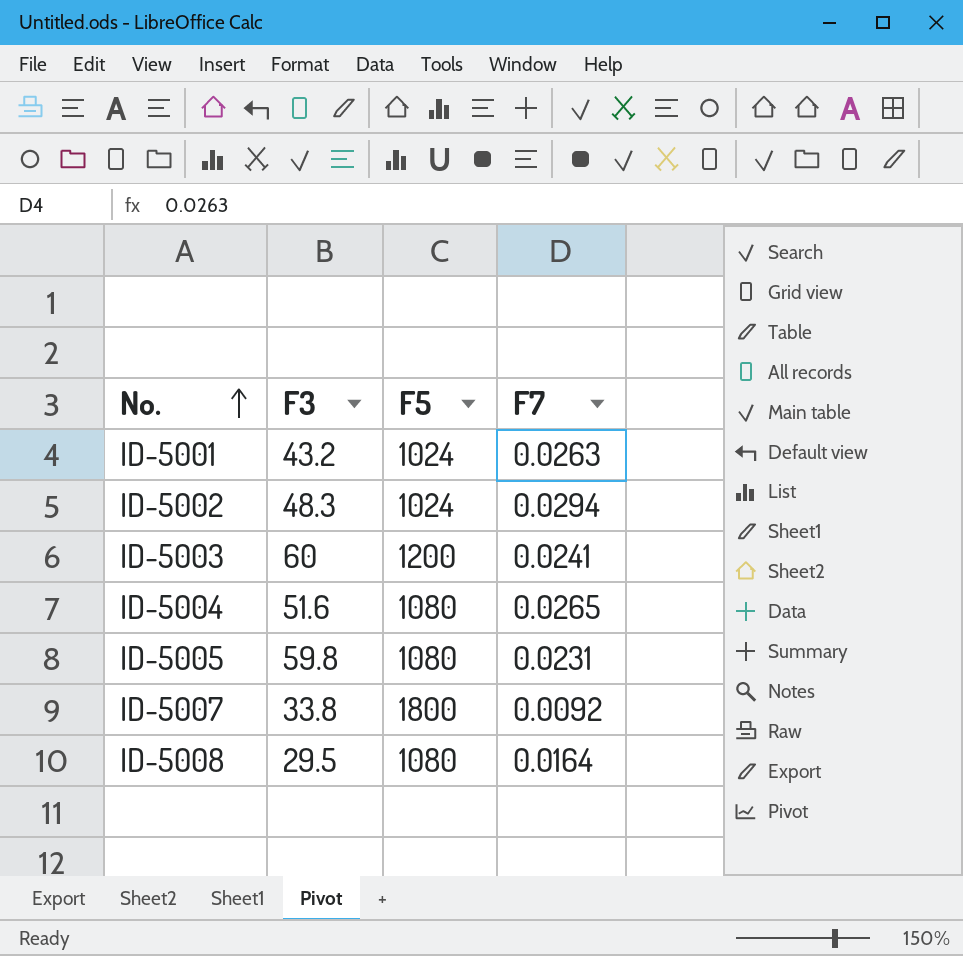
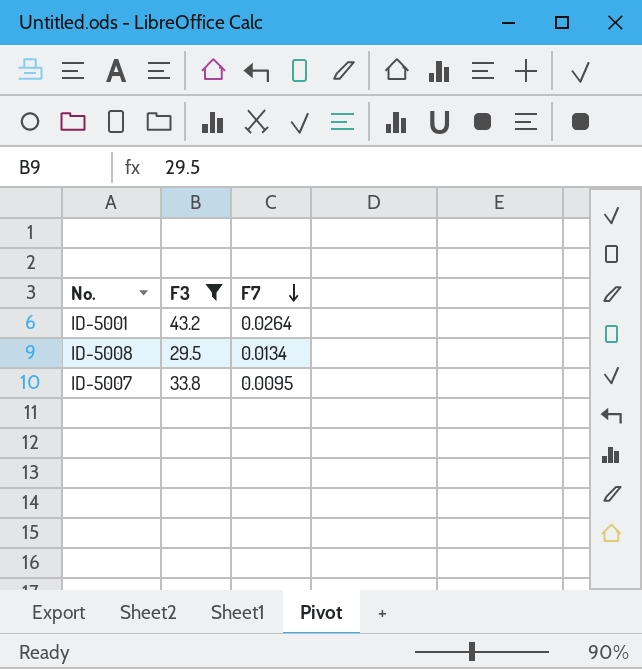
filter: none -> F3 <= 43.2
row order: No. ascending -> F7 descending
column F5 | position: 3 -> none
ID-5001 | F7: 0.0263 -> 0.0264
ID-5008 | F7: 0.0164 -> 0.0134
ID-5007 | F7: 0.0092 -> 0.0095

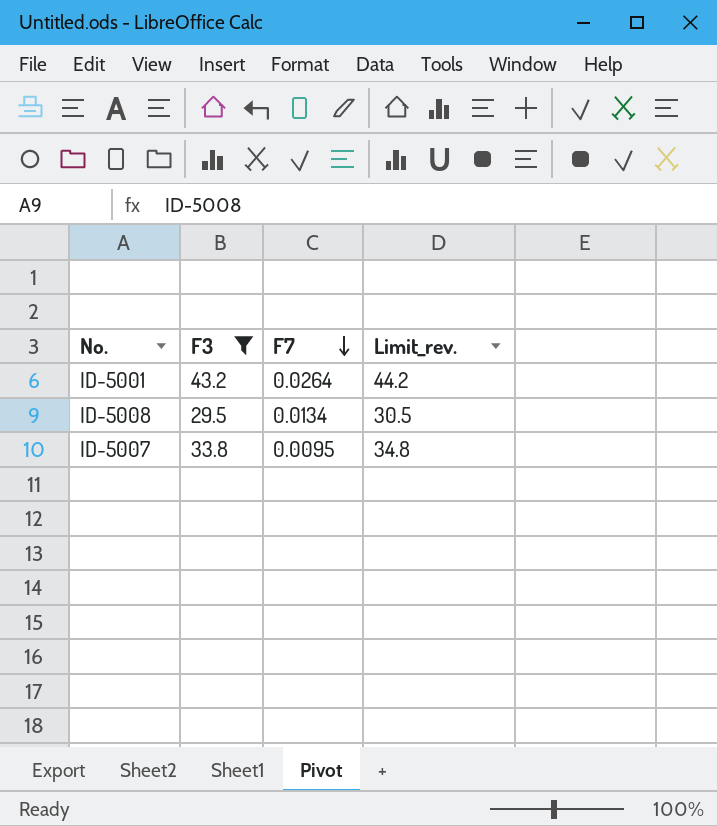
column Limit_rev. | formula: none -> [F3] + 1

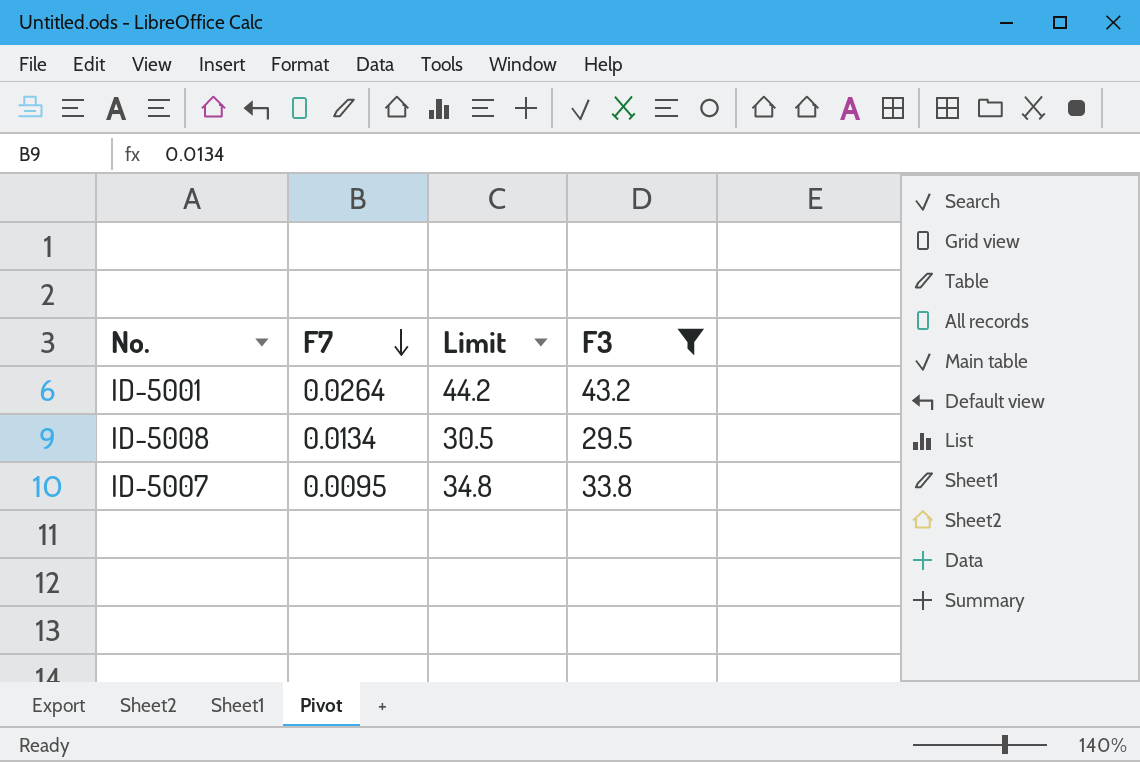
column name: Limit_rev. -> Limit
column F3 | position: 2 -> 4

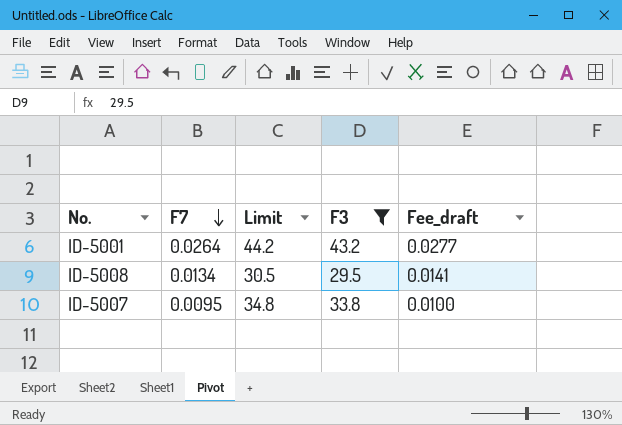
column Fee_draft | formula: none -> [F7] * 1.05

